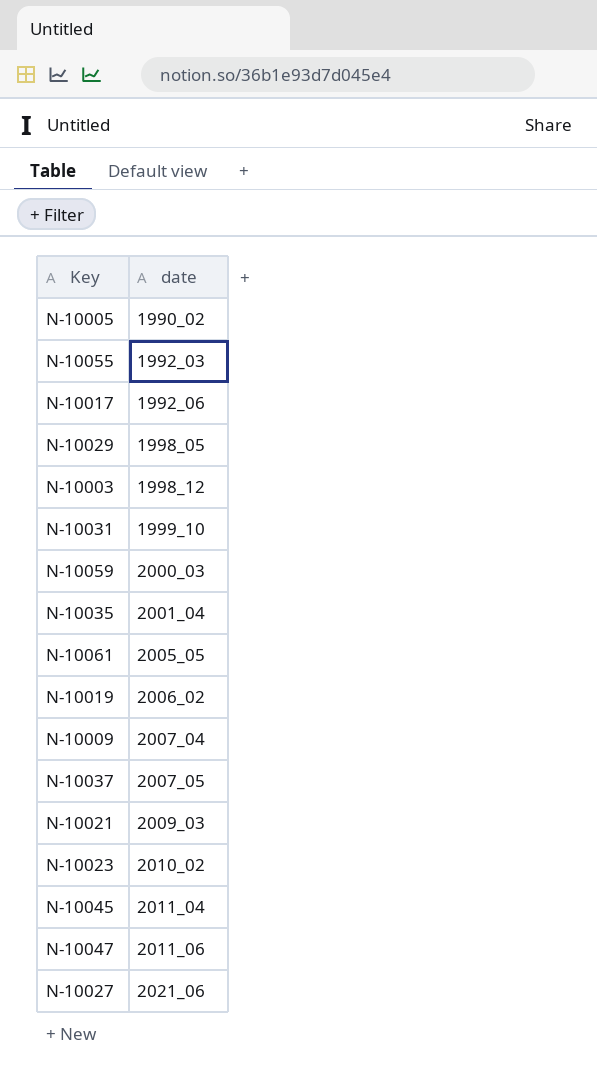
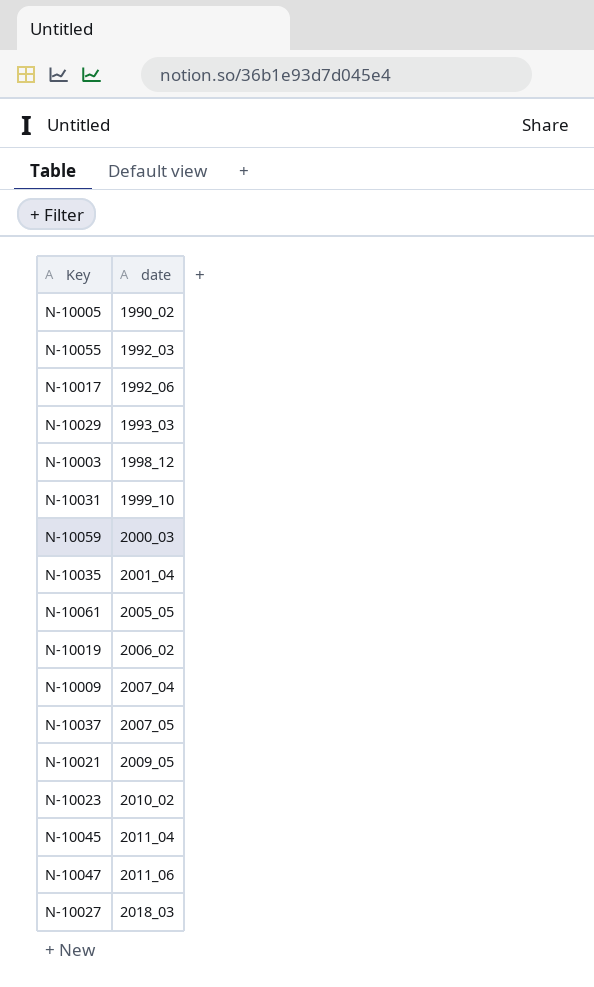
N-10029 | date: 1998_05 -> 1993_03
N-10021 | date: 2009_03 -> 2009_05
N-10027 | date: 2021_06 -> 2018_03

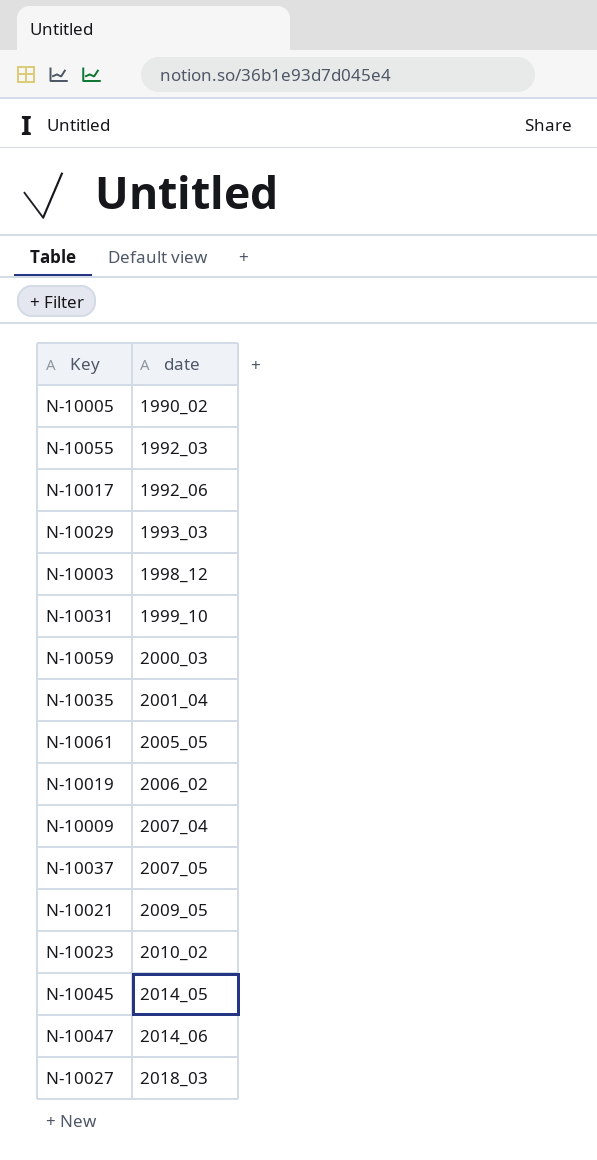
N-10045 | date: 2011_04 -> 2014_05
N-10047 | date: 2011_06 -> 2014_06

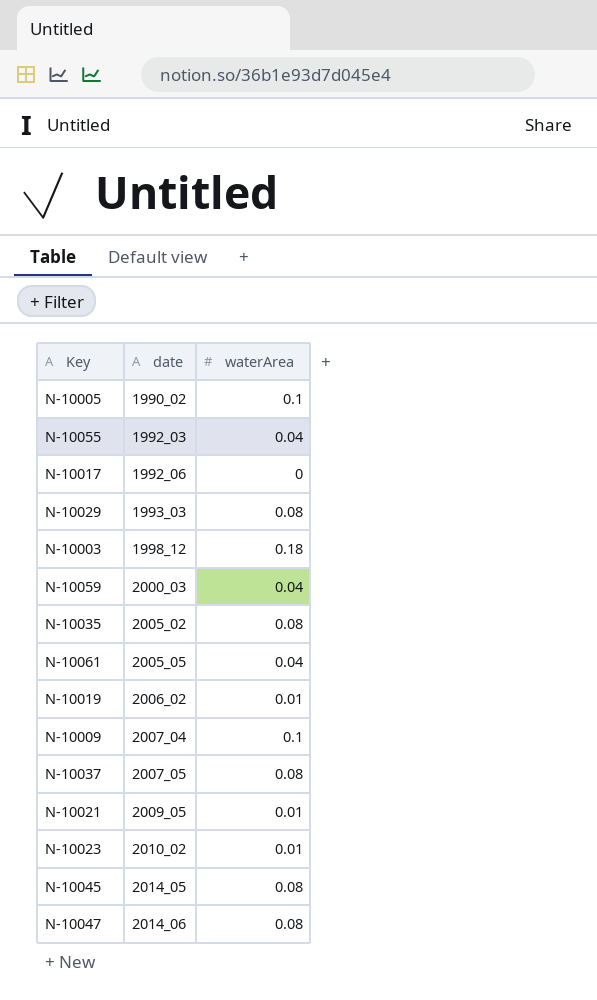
column waterArea | position: none -> 3
row N-10031: 1999_10 -> none
row N-10027: 2018_03 -> none
N-10035 | date: 2001_04 -> 2005_02

